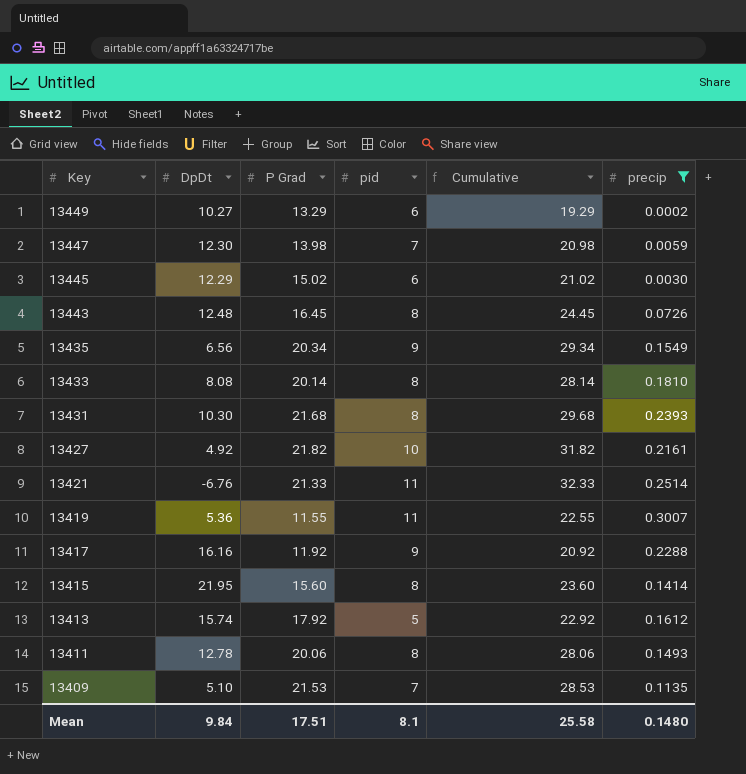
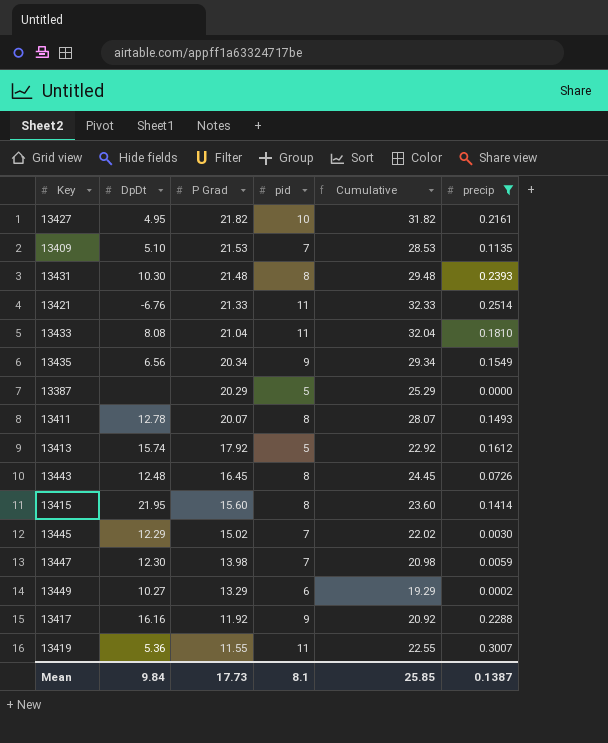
row order: Key descending -> P Grad descending
13427 | DpDt: 4.92 -> 4.95
13431 | P Grad: 21.68 -> 21.48
13431 | Cumulative: 29.68 -> 29.48
13433 | P Grad: 20.14 -> 21.04
13433 | pid: 8 -> 11
13433 | Cumulative: 28.14 -> 32.04
row 13387: none -> none | 20.29 | 5 | 25.29 | 0.0000
13411 | P Grad: 20.06 -> 20.07
13411 | Cumulative: 28.06 -> 28.07
13445 | pid: 6 -> 7
13445 | Cumulative: 21.02 -> 22.02
Mean | P Grad: 17.51 -> 17.73
Mean | Cumulative: 25.58 -> 25.85
Mean | precip: 0.1480 -> 0.1387

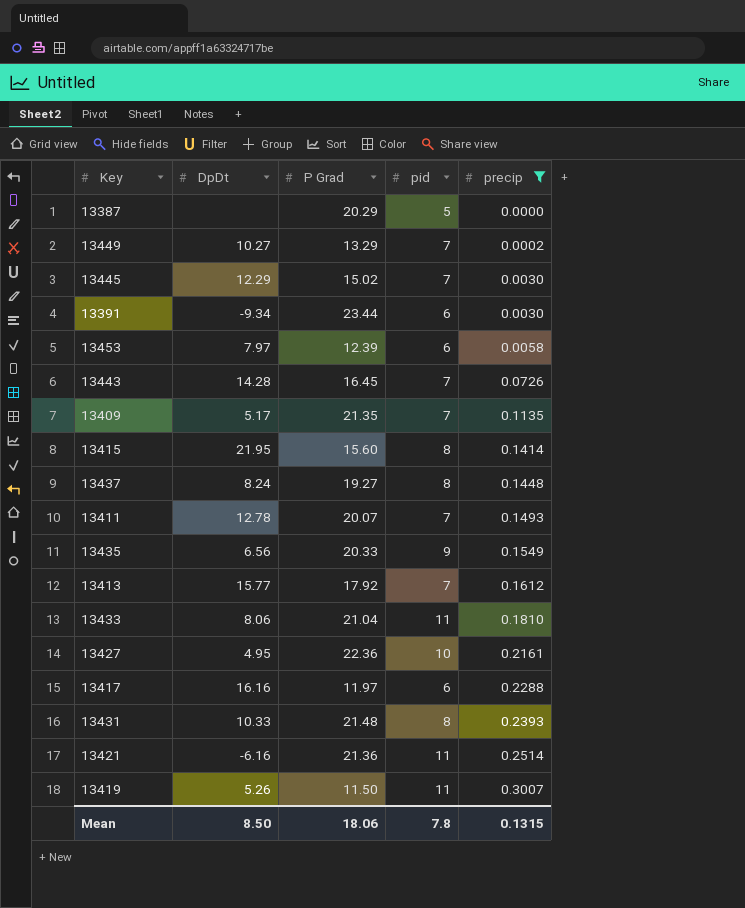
row order: P Grad descending -> precip ascending
column Cumulative | formula: [P Grad] + [pid] -> none
row 13447: 12.30 | 13.98 | 7 | 20.98 | 0.0059 -> none
13449 | pid: 6 -> 7
row 13391: none -> -9.34 | 23.44 | 6 | 0.0030
row 13453: none -> 7.97 | 12.39 | 6 | 0.0058
13443 | DpDt: 12.48 -> 14.28
13443 | pid: 8 -> 7
13409 | DpDt: 5.10 -> 5.17
13409 | P Grad: 21.53 -> 21.35
row 13437: none -> 8.24 | 19.27 | 8 | 0.1448
13411 | pid: 8 -> 7
13435 | P Grad: 20.34 -> 20.33
13413 | DpDt: 15.74 -> 15.77
13413 | pid: 5 -> 7
13433 | DpDt: 8.08 -> 8.06
13427 | P Grad: 21.82 -> 22.36
13417 | P Grad: 11.92 -> 11.97
13417 | pid: 9 -> 6
13431 | DpDt: 10.30 -> 10.33
13421 | DpDt: -6.76 -> -6.16
13421 | P Grad: 21.33 -> 21.36
13419 | DpDt: 5.36 -> 5.26
13419 | P Grad: 11.55 -> 11.50
Mean | DpDt: 9.84 -> 8.50
Mean | P Grad: 17.73 -> 18.06
Mean | pid: 8.1 -> 7.8
Mean | precip: 0.1387 -> 0.1315

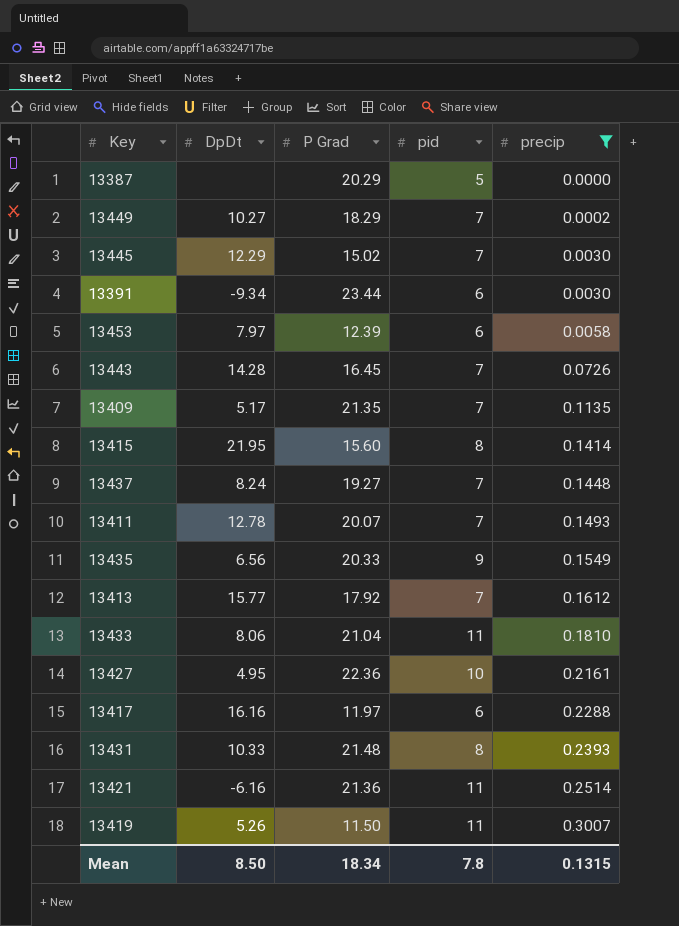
13449 | P Grad: 13.29 -> 18.29
13437 | pid: 8 -> 7
Mean | P Grad: 18.06 -> 18.34

